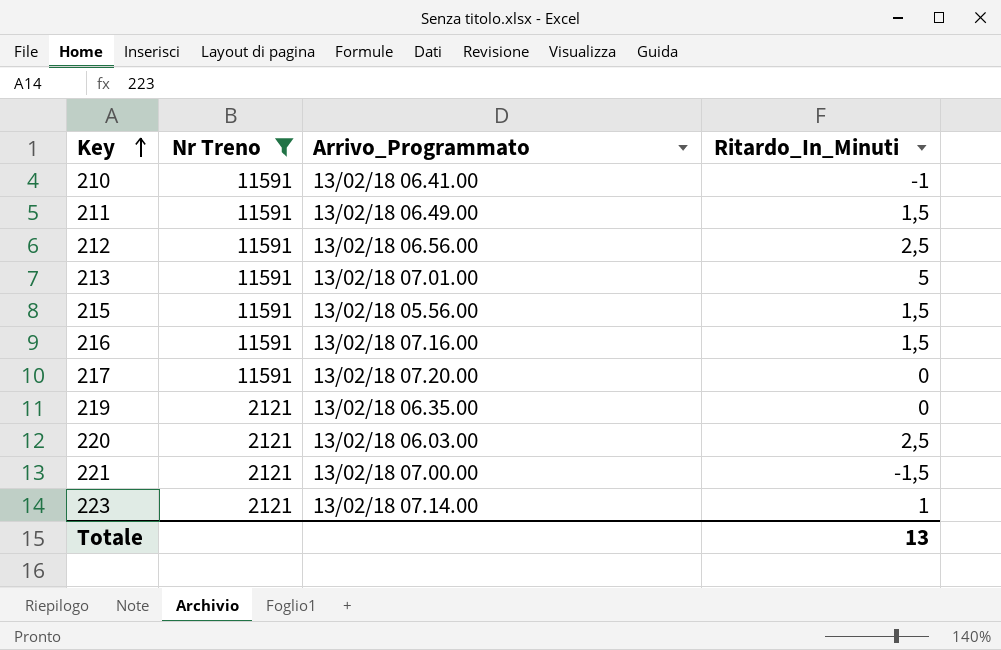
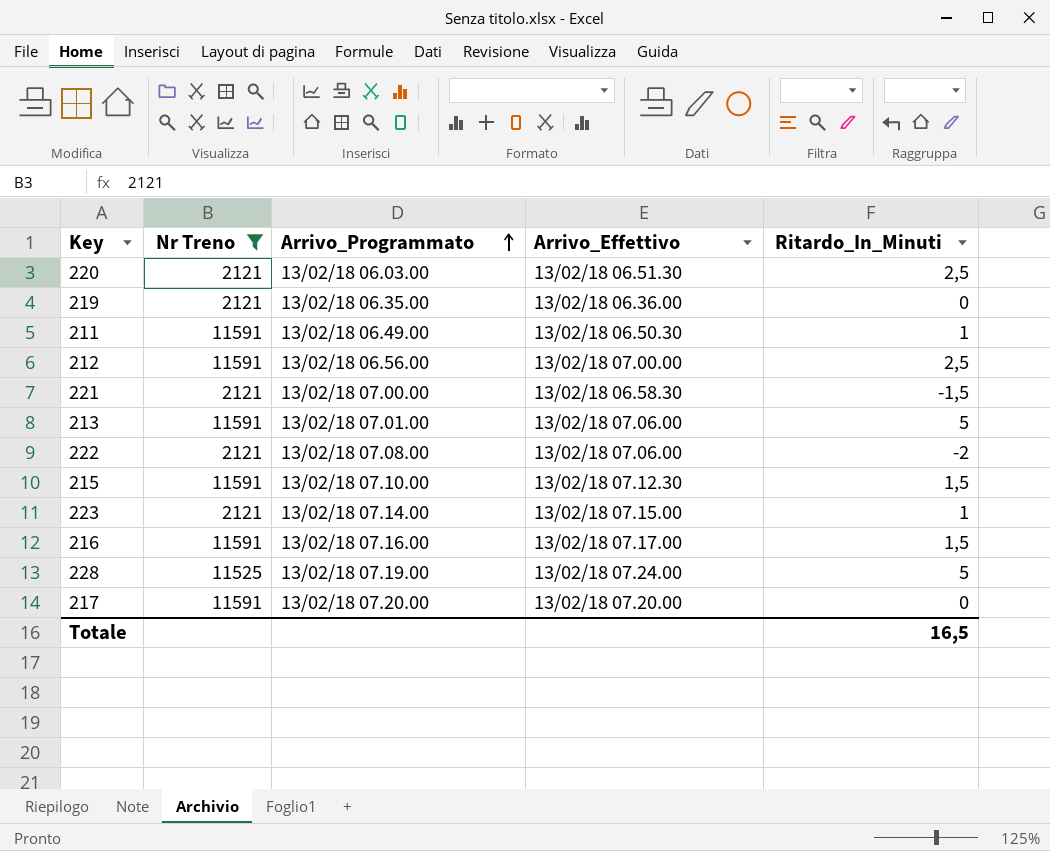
row order: Key ascending -> Arrivo_Programmato ascending
column Arrivo_Effettivo | position: none -> 4
row 210: 11591 | 13/02/18 06.41.00 | -1 -> none
211 | Ritardo_In_Minuti: 1,5 -> 1
row 222: none -> 2121 | 13/02/18 07.08.00 | 13/02/18 07.06.00 | -2
215 | Arrivo_Programmato: 13/02/18 05.56.00 -> 13/02/18 07.10.00
row 228: none -> 11525 | 13/02/18 07.19.00 | 13/02/18 07.24.00 | 5
Totale | Ritardo_In_Minuti: 13 -> 16,5

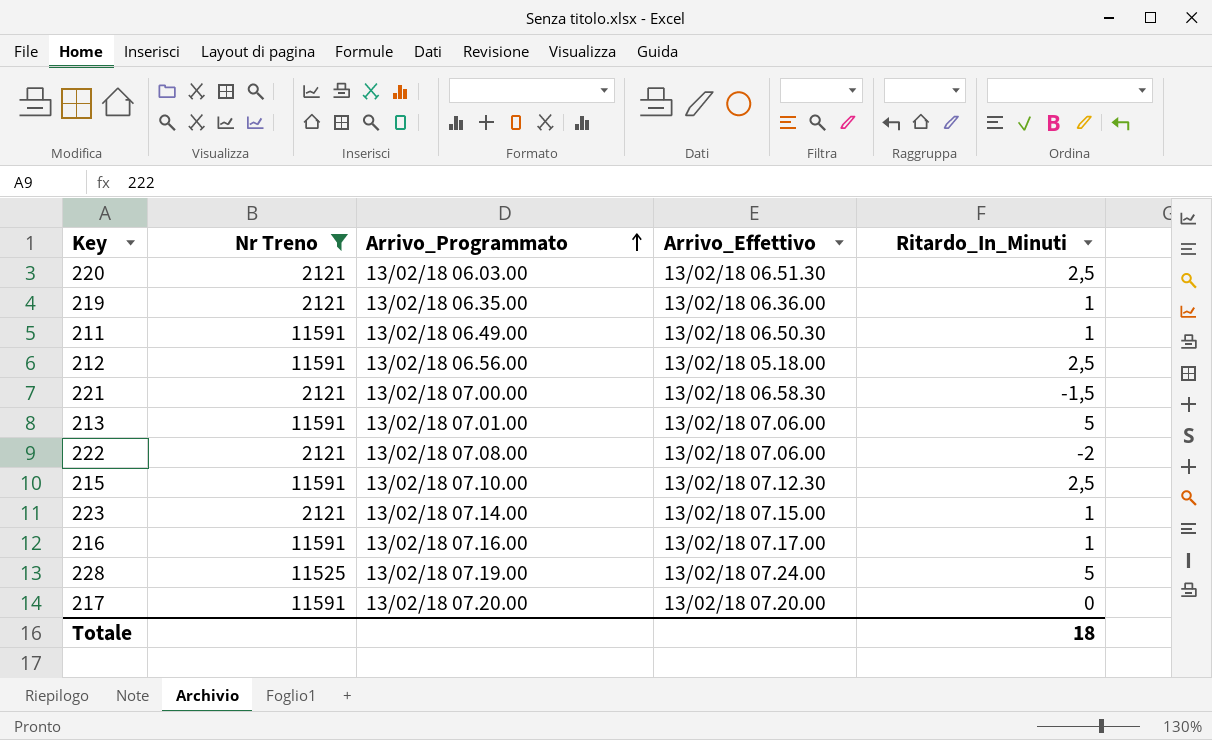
219 | Ritardo_In_Minuti: 0 -> 1
212 | Arrivo_Effettivo: 13/02/18 07.00.00 -> 13/02/18 05.18.00
215 | Ritardo_In_Minuti: 1,5 -> 2,5
216 | Ritardo_In_Minuti: 1,5 -> 1
Totale | Ritardo_In_Minuti: 16,5 -> 18

